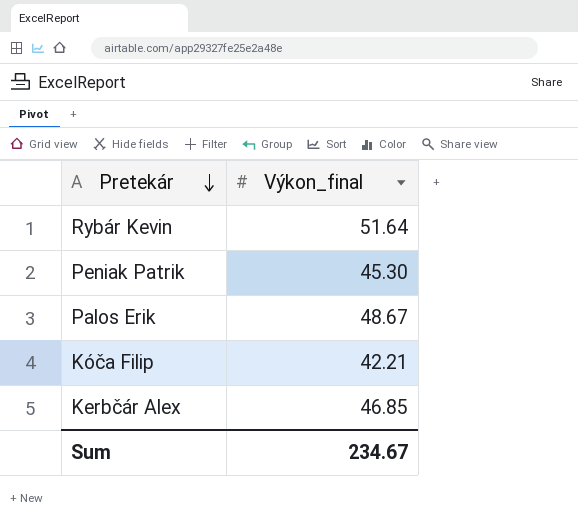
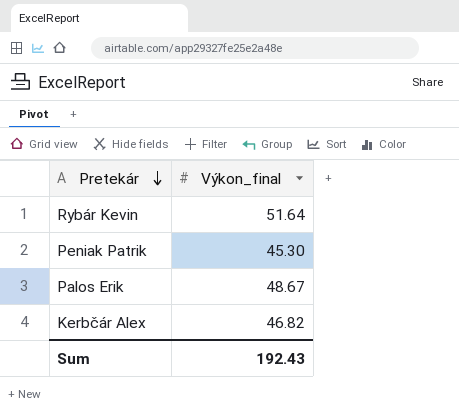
row Kóča Filip: 42.21 -> none
Kerbčár Alex | Výkon_final: 46.85 -> 46.82
Sum | Výkon_final: 234.67 -> 192.43

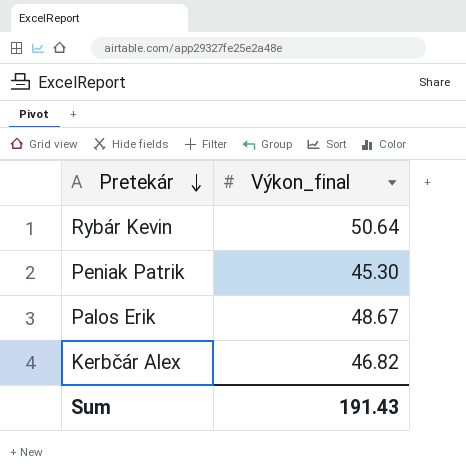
Rybár Kevin | Výkon_final: 51.64 -> 50.64
Sum | Výkon_final: 192.43 -> 191.43

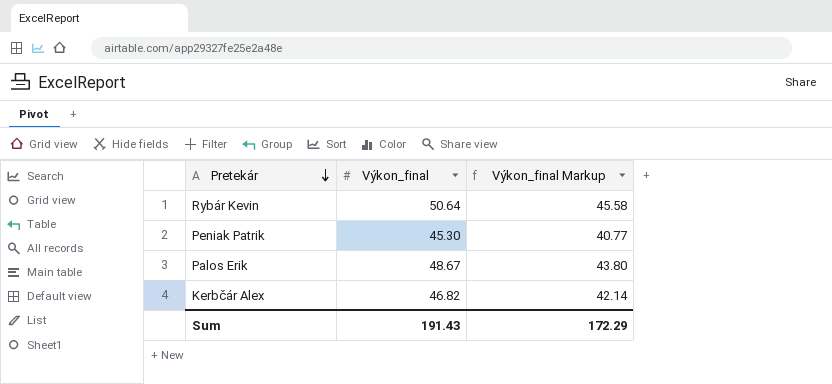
column Výkon_final Markup | formula: none -> [Výkon_final] * 0.9

